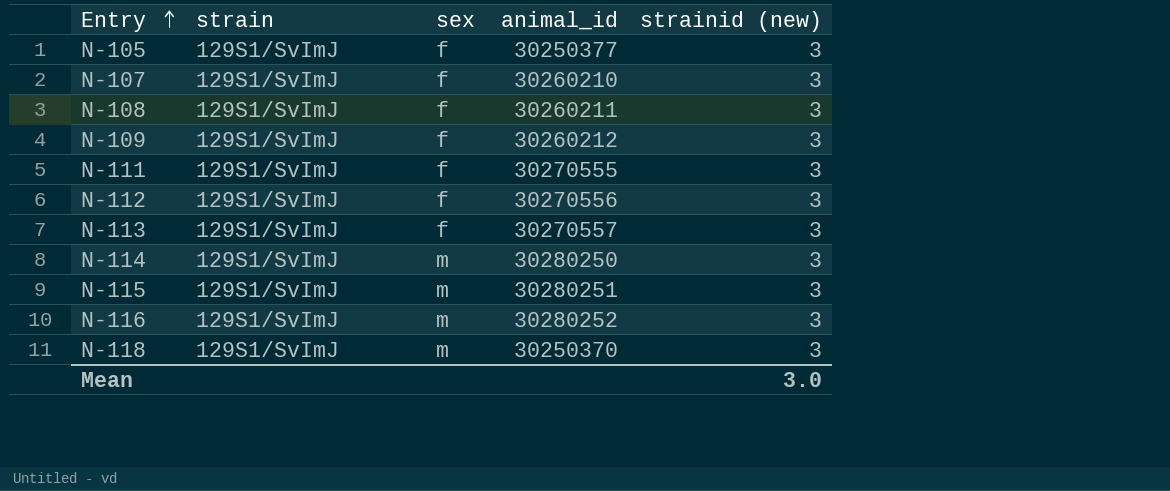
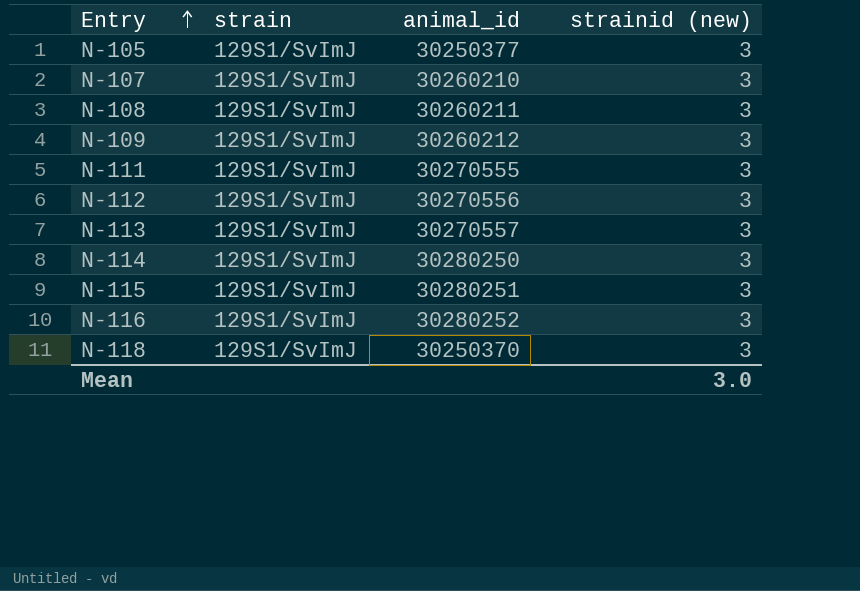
column sex | position: 3 -> none

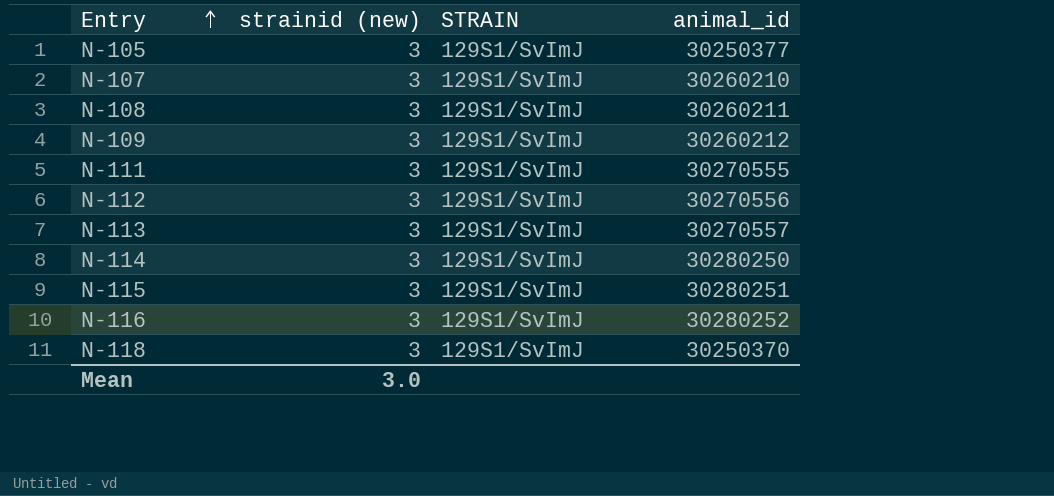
column strainid (new) | position: 4 -> 2
column name: strain -> STRAIN

